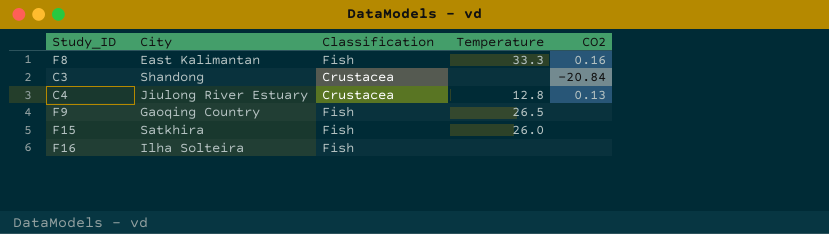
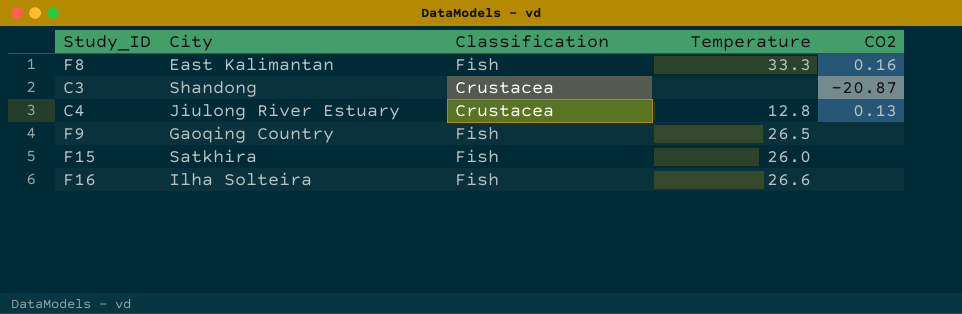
C3 | CO2: -20.84 -> -20.87
F16 | Temperature: none -> 26.6

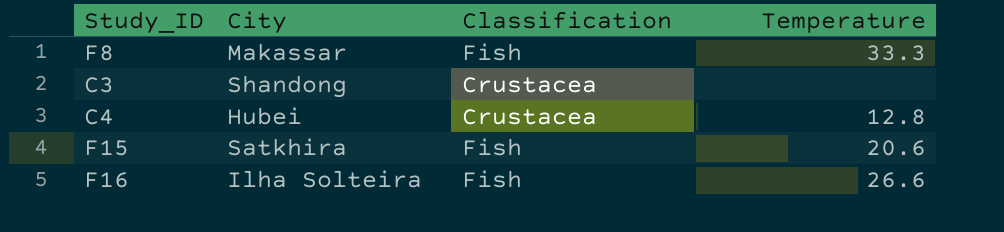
column CO2 | position: 5 -> none
row F9: Gaoqing Country | Fish | 26.5 | none -> none
F8 | City: East Kalimantan -> Makassar
C4 | City: Jiulong River Estuary -> Hubei
F15 | Temperature: 26.0 -> 20.6

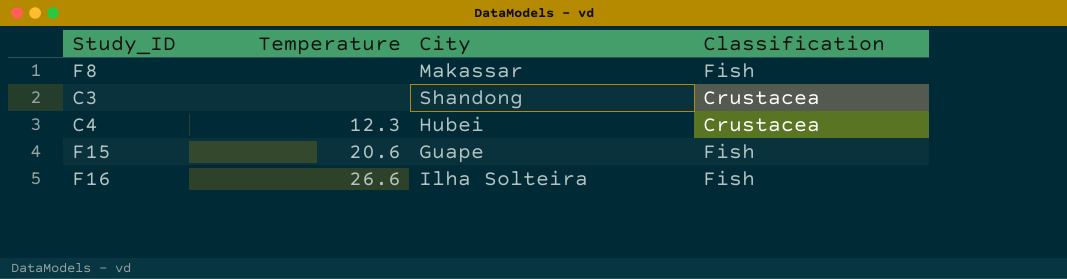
column Temperature | position: 4 -> 2
F8 | Temperature: 33.3 -> none
C4 | Temperature: 12.8 -> 12.3
F15 | City: Satkhira -> Guape

